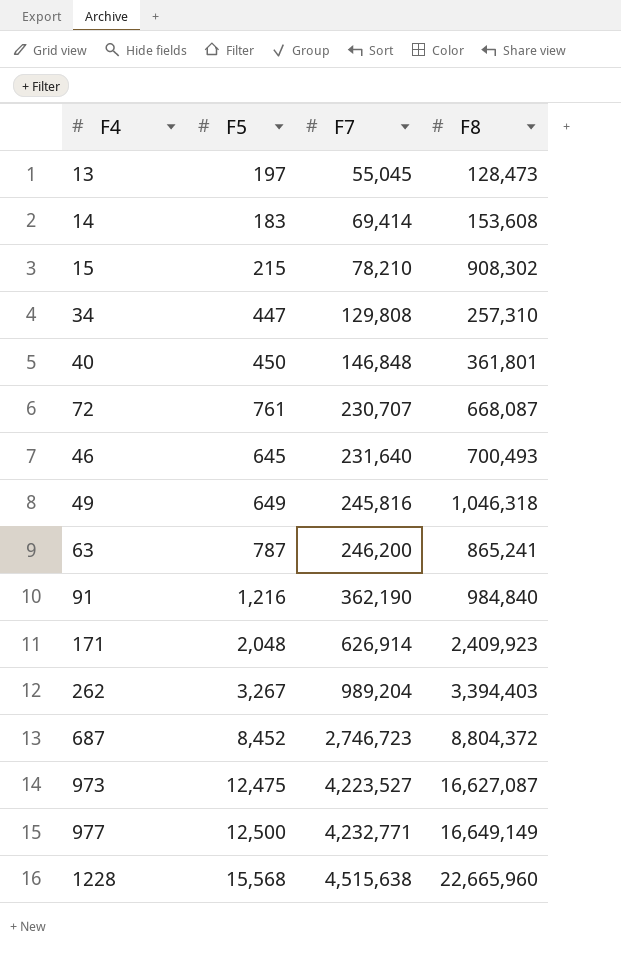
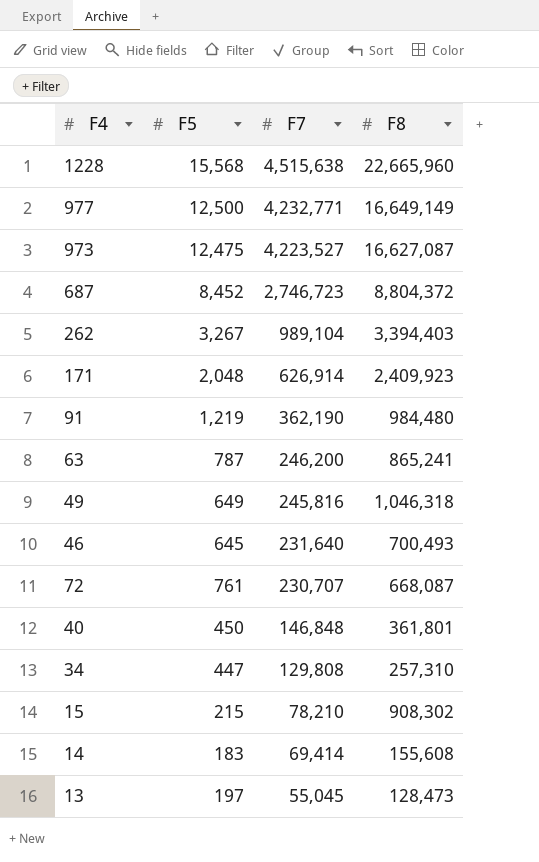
row order: F7 ascending -> F7 descending
262 | F7: 989,204 -> 989,104
91 | F5: 1,216 -> 1,219
91 | F8: 984,840 -> 984,480
14 | F8: 153,608 -> 155,608

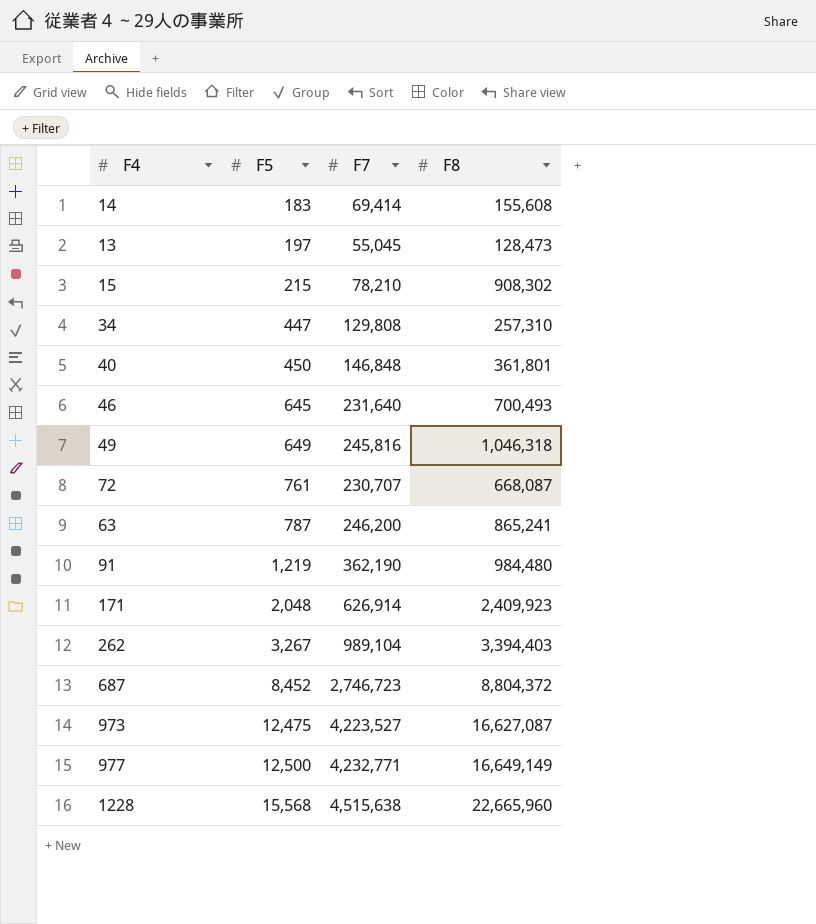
row order: F7 descending -> F5 ascending

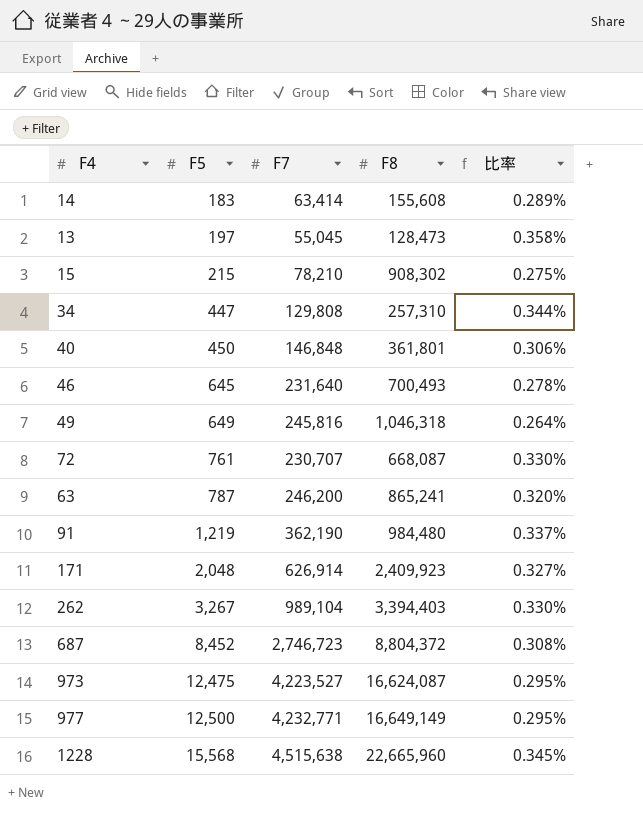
column 比率 | formula: none -> [F5] / [F7]
14 | F7: 69,414 -> 63,414
973 | F8: 16,627,087 -> 16,624,087

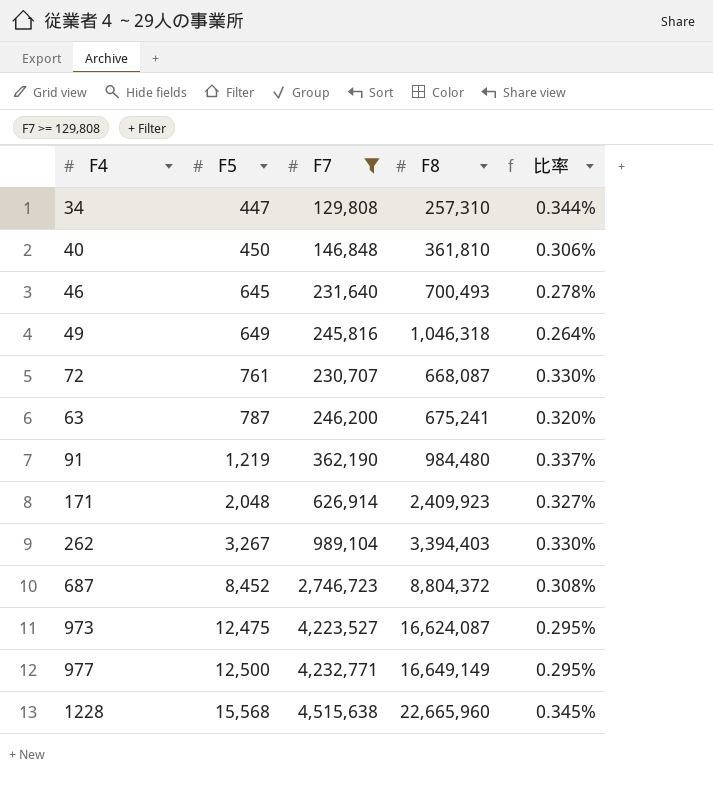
filter: none -> F7 >= 129,808
40 | F8: 361,801 -> 361,810
63 | F8: 865,241 -> 675,241

